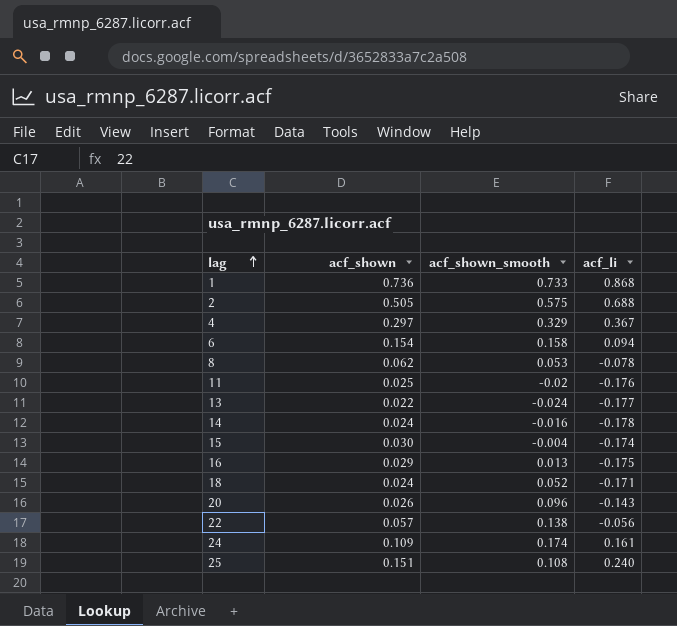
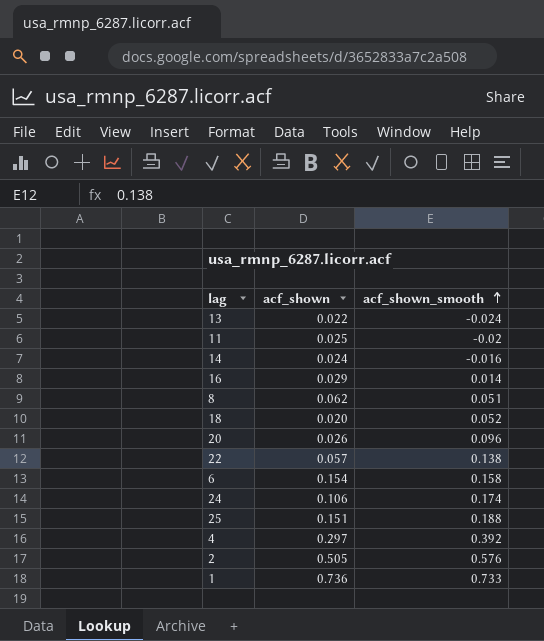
row order: lag ascending -> acf_shown_smooth ascending
column acf_li | position: 4 -> none
row 15: 0.030 | -0.004 | -0.174 -> none
16 | acf_shown_smooth: 0.013 -> 0.014
8 | acf_shown_smooth: 0.053 -> 0.051
18 | acf_shown: 0.024 -> 0.020
24 | acf_shown: 0.109 -> 0.106
25 | acf_shown_smooth: 0.108 -> 0.188
4 | acf_shown_smooth: 0.329 -> 0.392
2 | acf_shown_smooth: 0.575 -> 0.576

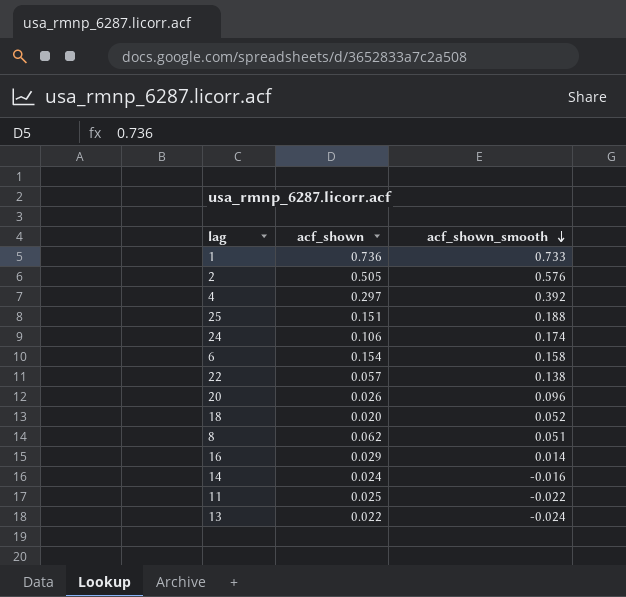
row order: acf_shown_smooth ascending -> acf_shown_smooth descending
11 | acf_shown_smooth: -0.02 -> -0.022

